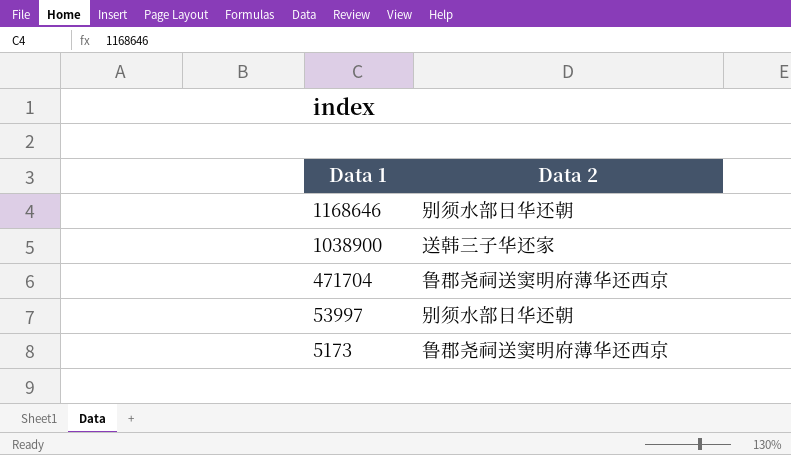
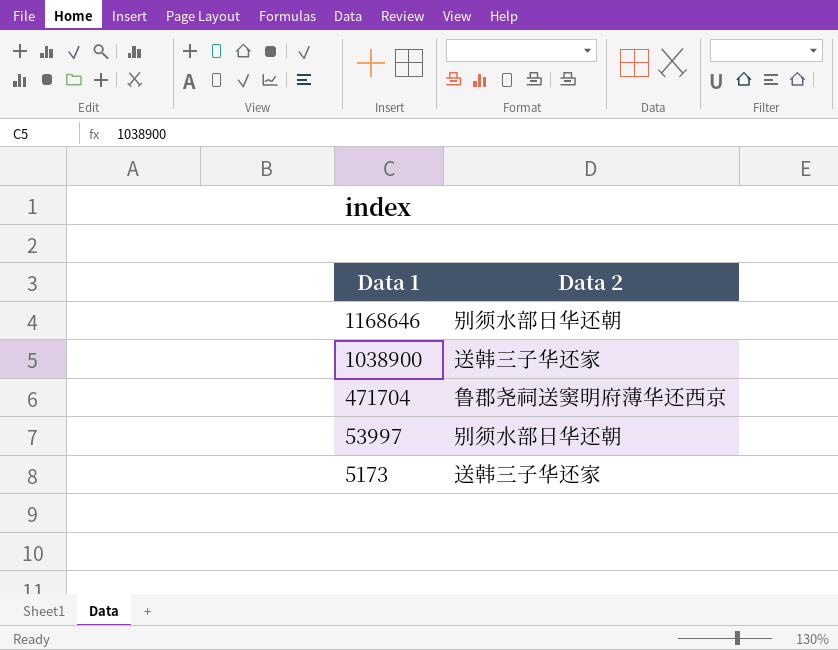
5173 | Data 2: 鲁郡尧祠送窦明府薄华还西京 -> 送韩三子华还家

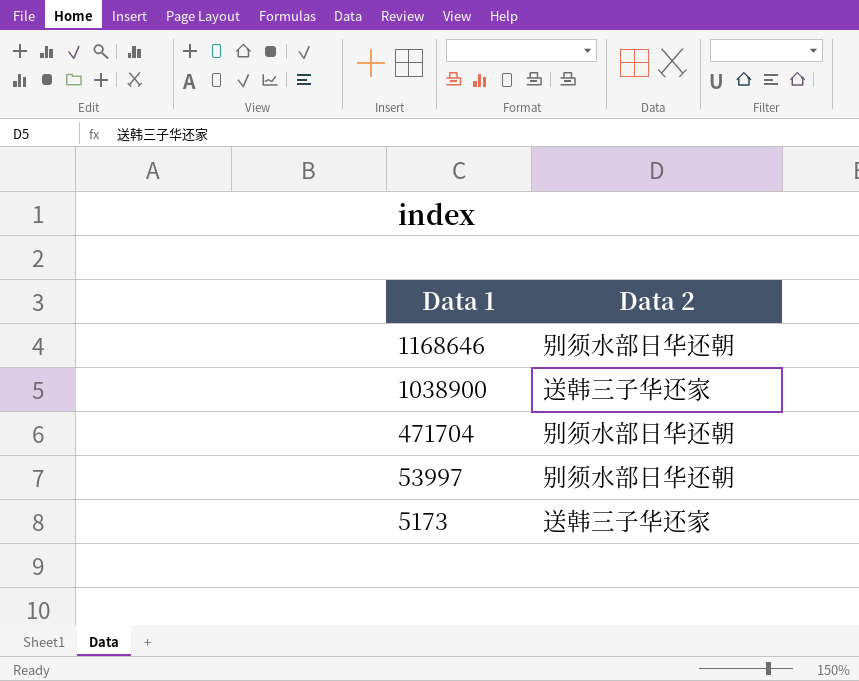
471704 | Data 2: 鲁郡尧祠送窦明府薄华还西京 -> 别须水部日华还朝

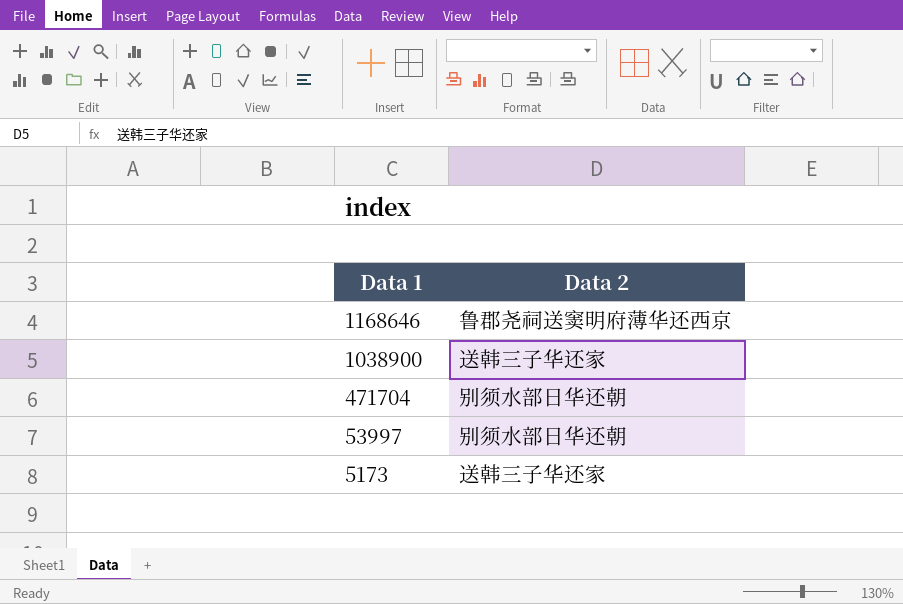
1168646 | Data 2: 别须水部日华还朝 -> 鲁郡尧祠送窦明府薄华还西京

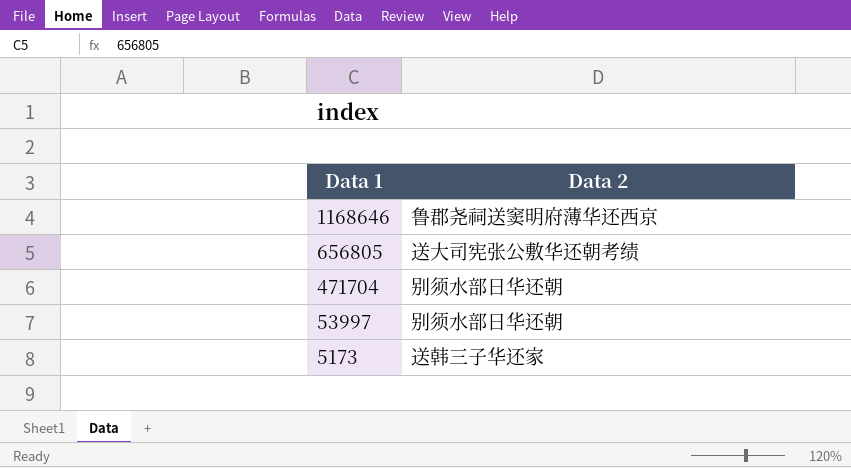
row 1038900: 送韩三子华还家 -> none
row 656805: none -> 送大司宪张公敷华还朝考绩

